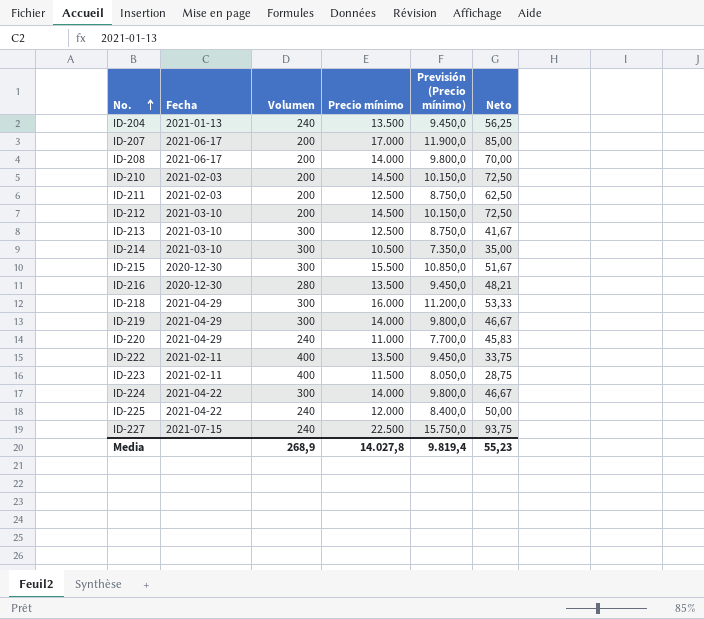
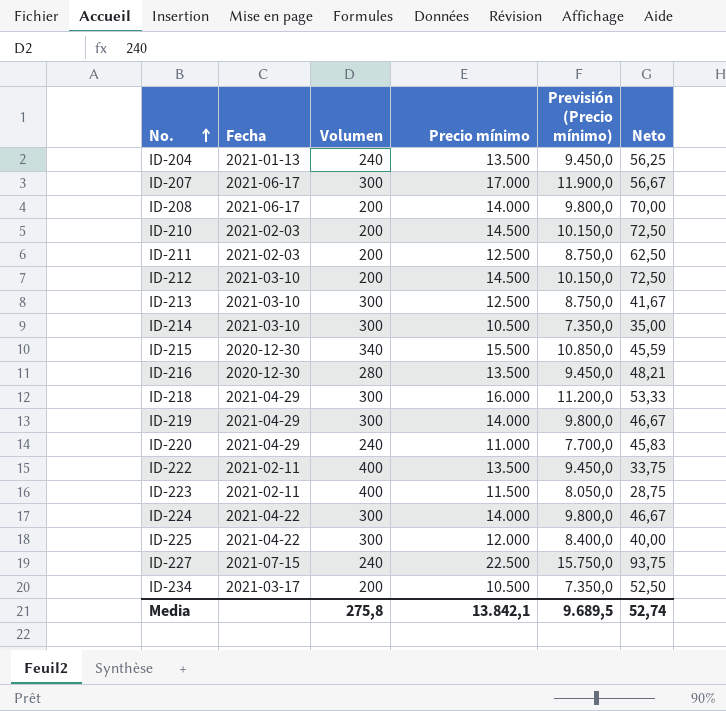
ID-207 | Volumen: 200 -> 300
ID-207 | Neto: 85,00 -> 56,67
ID-215 | Volumen: 300 -> 340
ID-215 | Neto: 51,67 -> 45,59
ID-225 | Volumen: 240 -> 300
ID-225 | Neto: 50,00 -> 40,00
row ID-234: none -> 2021-03-17 | 200 | 10.500 | 7.350,0 | 52,50
Media | Volumen: 268,9 -> 275,8
Media | Precio mínimo: 14.027,8 -> 13.842,1
Media | Previsión (Precio mínimo): 9.819,4 -> 9.689,5
Media | Neto: 55,23 -> 52,74

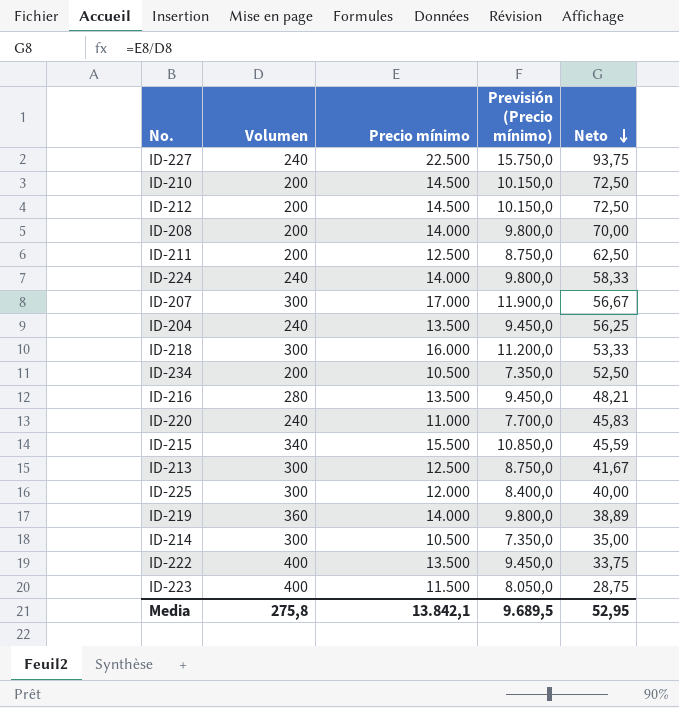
row order: No. ascending -> Neto descending
column Fecha | position: 2 -> none
ID-224 | Volumen: 300 -> 240
ID-224 | Neto: 46,67 -> 58,33
ID-219 | Volumen: 300 -> 360
ID-219 | Neto: 46,67 -> 38,89
Media | Neto: 52,74 -> 52,95

